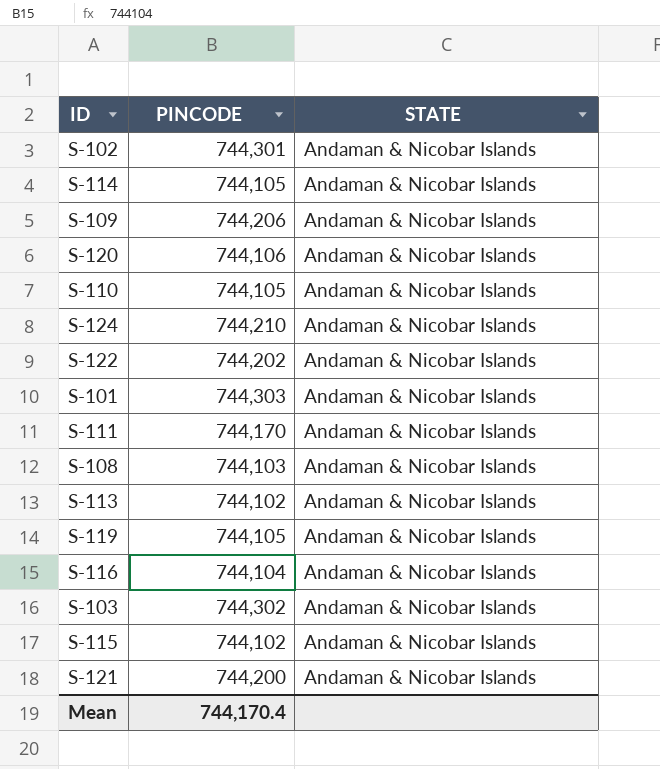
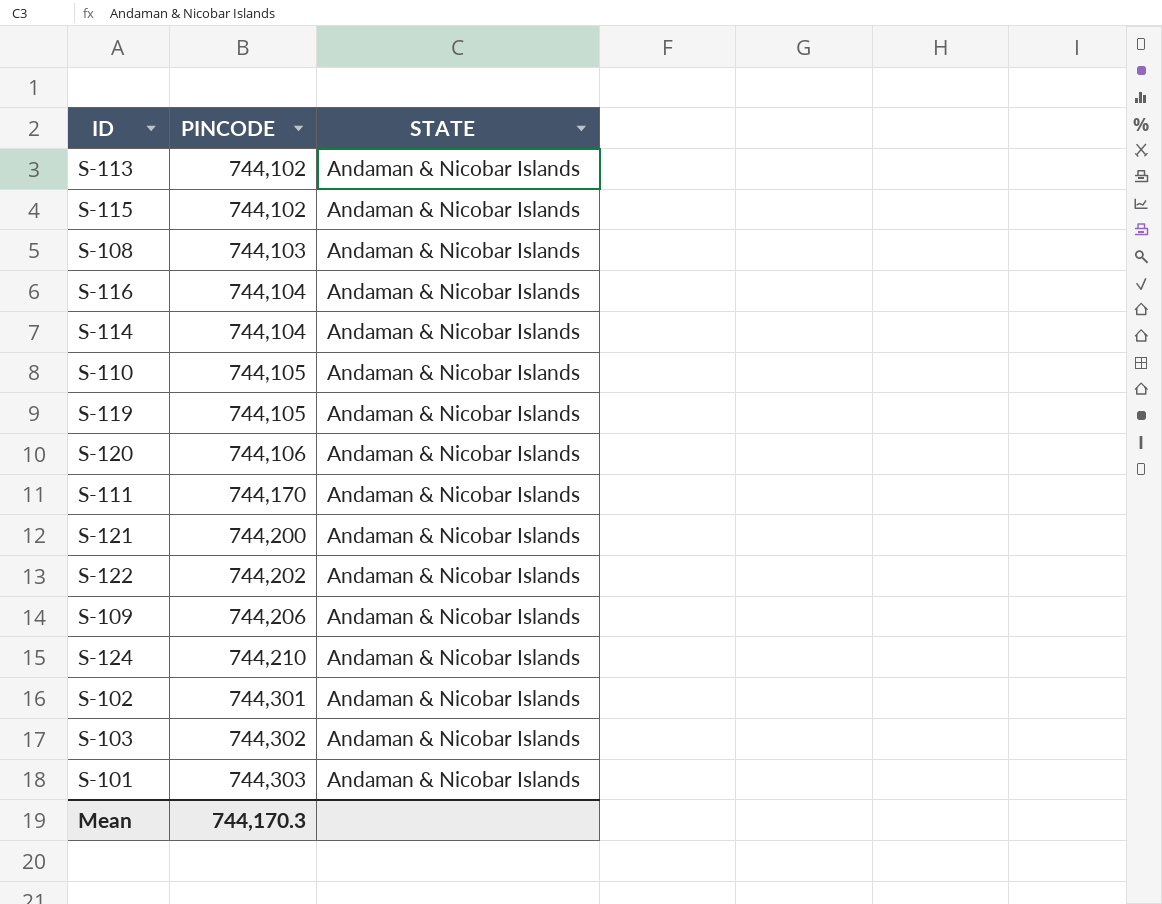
row order: none -> PINCODE ascending
S-114 | PINCODE: 744,105 -> 744,104
Mean | PINCODE: 744,170.4 -> 744,170.3

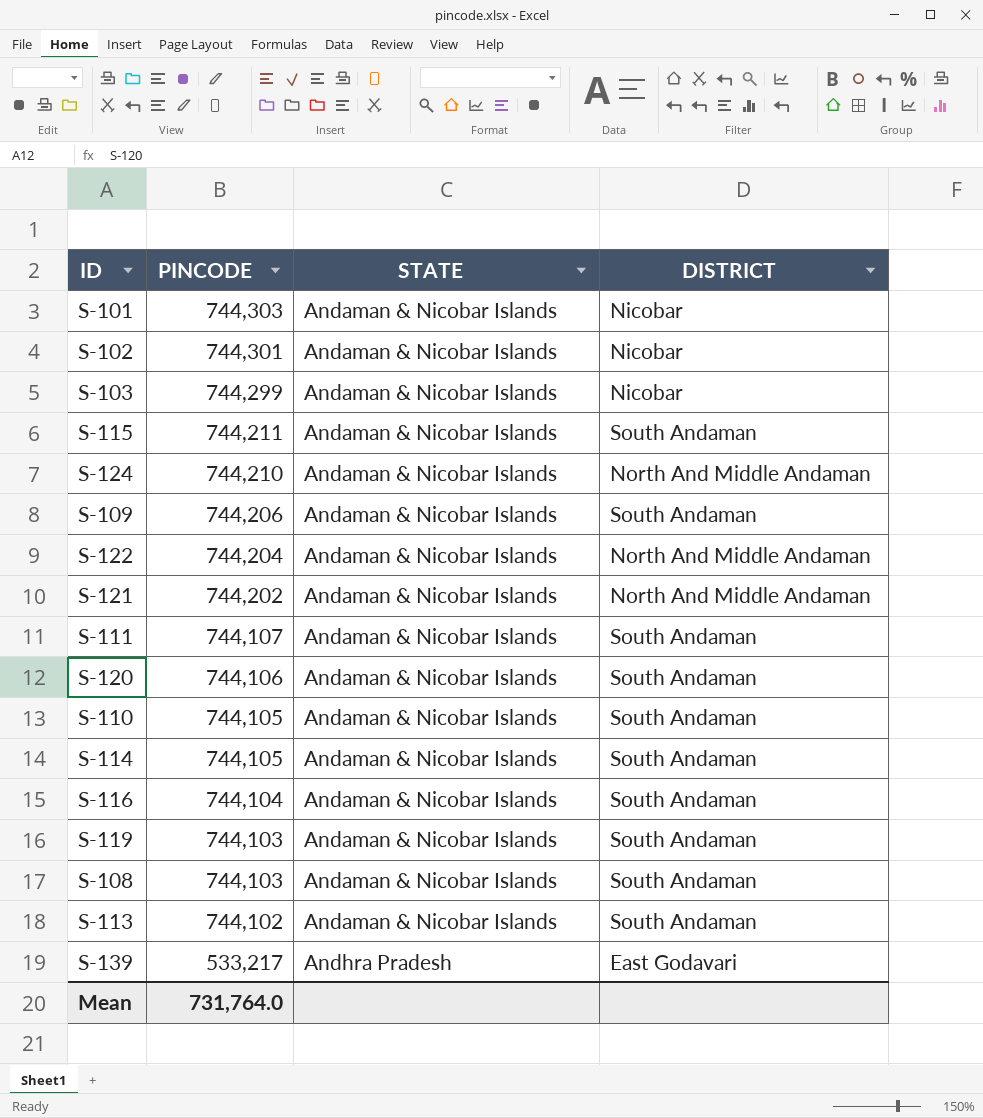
row order: PINCODE ascending -> PINCODE descending
column DISTRICT | position: none -> 4
S-103 | PINCODE: 744,302 -> 744,299
S-115 | PINCODE: 744,102 -> 744,211
S-122 | PINCODE: 744,202 -> 744,204
S-121 | PINCODE: 744,200 -> 744,202
S-111 | PINCODE: 744,170 -> 744,107
S-114 | PINCODE: 744,104 -> 744,105
S-119 | PINCODE: 744,105 -> 744,103
row S-139: none -> 533,217 | Andhra Pradesh | East Godavari
Mean | PINCODE: 744,170.3 -> 731,764.0

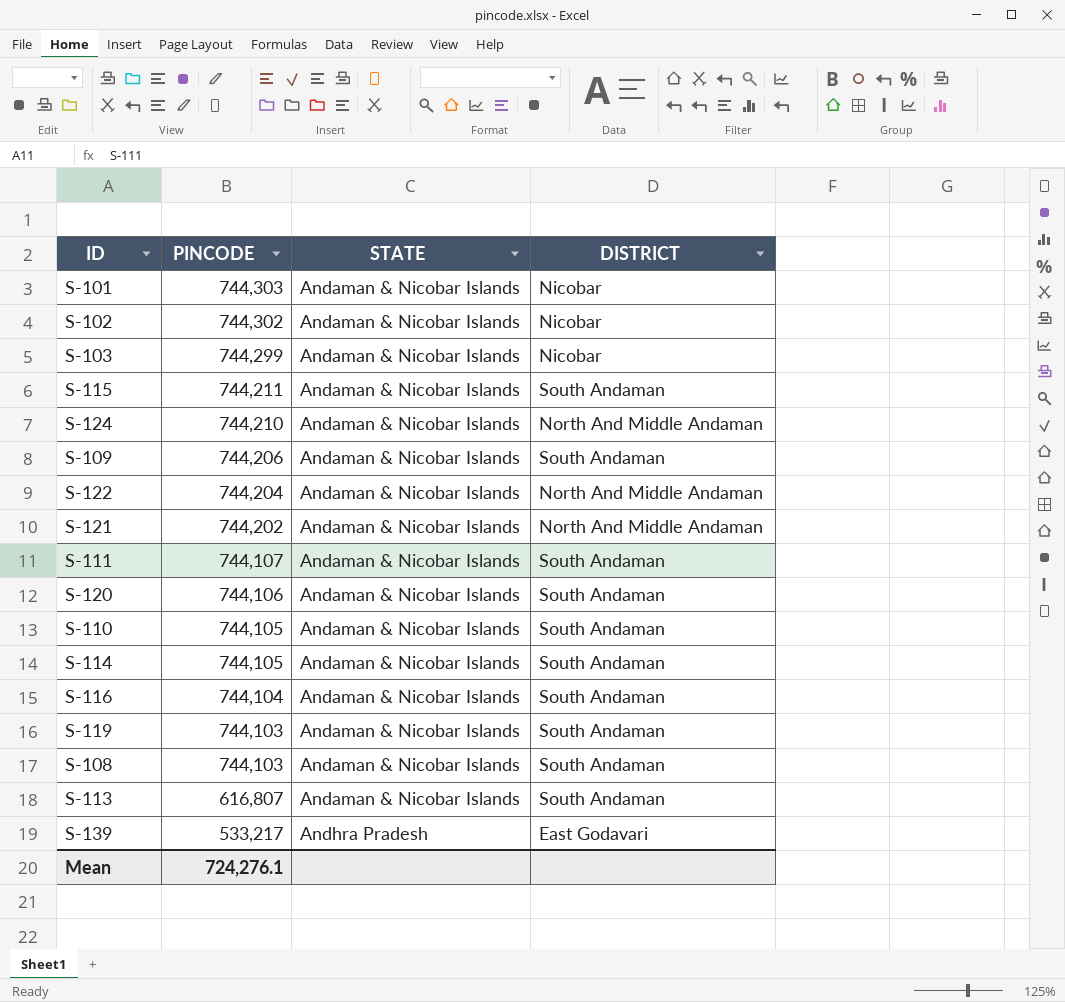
S-102 | PINCODE: 744,301 -> 744,302
S-113 | PINCODE: 744,102 -> 616,807
Mean | PINCODE: 731,764.0 -> 724,276.1

